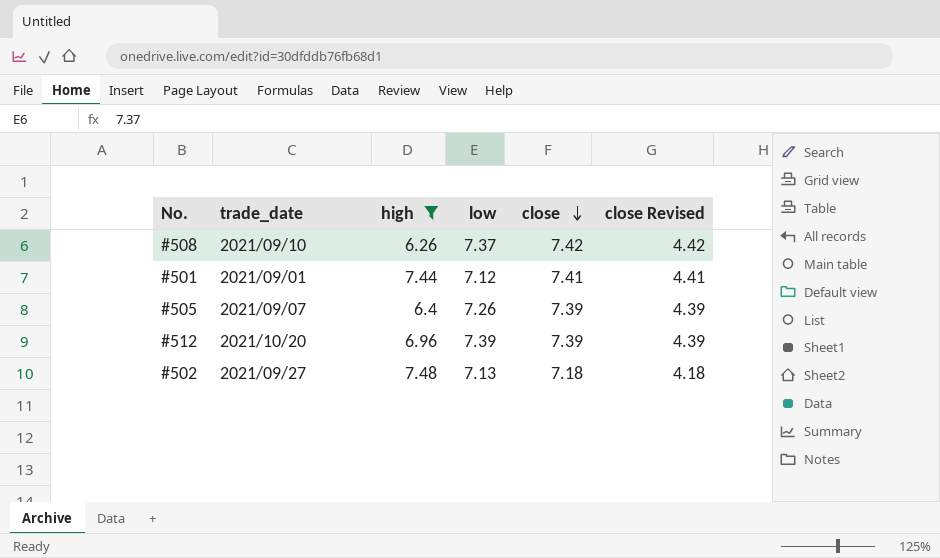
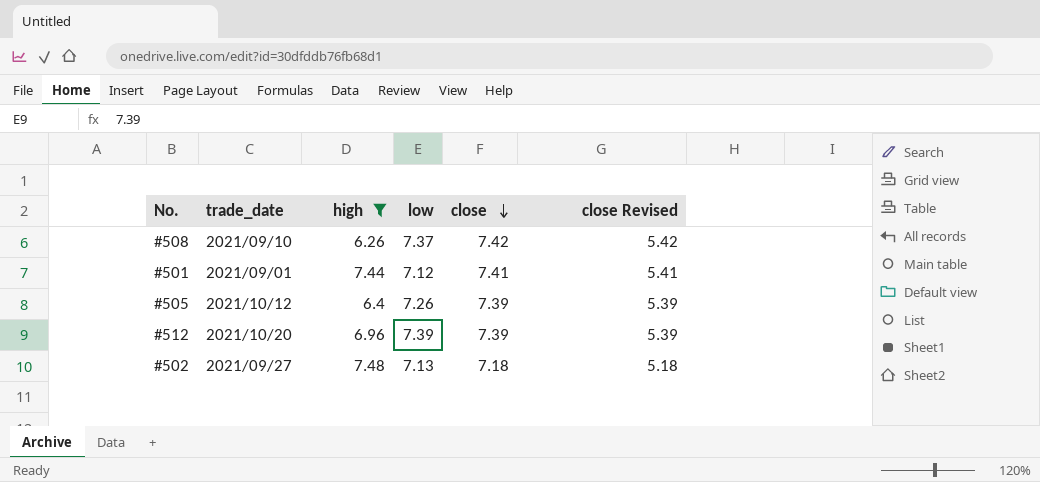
column close Revised | formula: [close] - 3 -> [close] - 2
#505 | trade_date: 2021/09/07 -> 2021/10/12

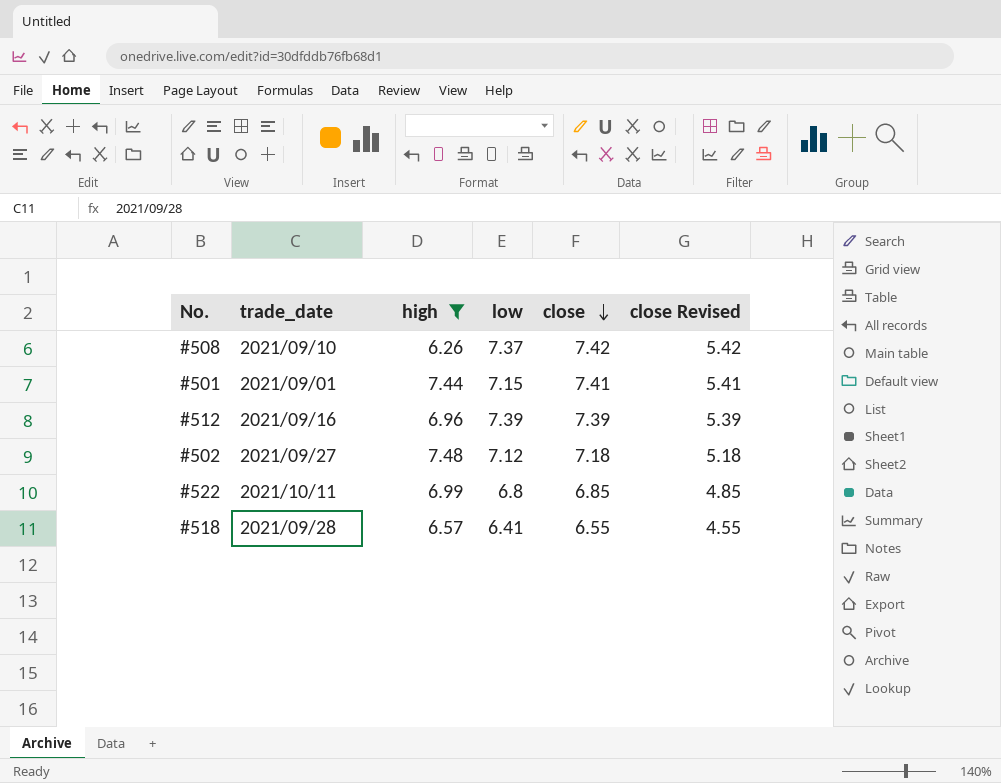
row #505: 2021/10/12 | 6.4 | 7.26 | 7.39 | 5.39 -> none
#501 | low: 7.12 -> 7.15
#512 | trade_date: 2021/10/20 -> 2021/09/16
#502 | low: 7.13 -> 7.12
row #522: none -> 2021/10/11 | 6.99 | 6.8 | 6.85 | 4.85
row #518: none -> 2021/09/28 | 6.57 | 6.41 | 6.55 | 4.55

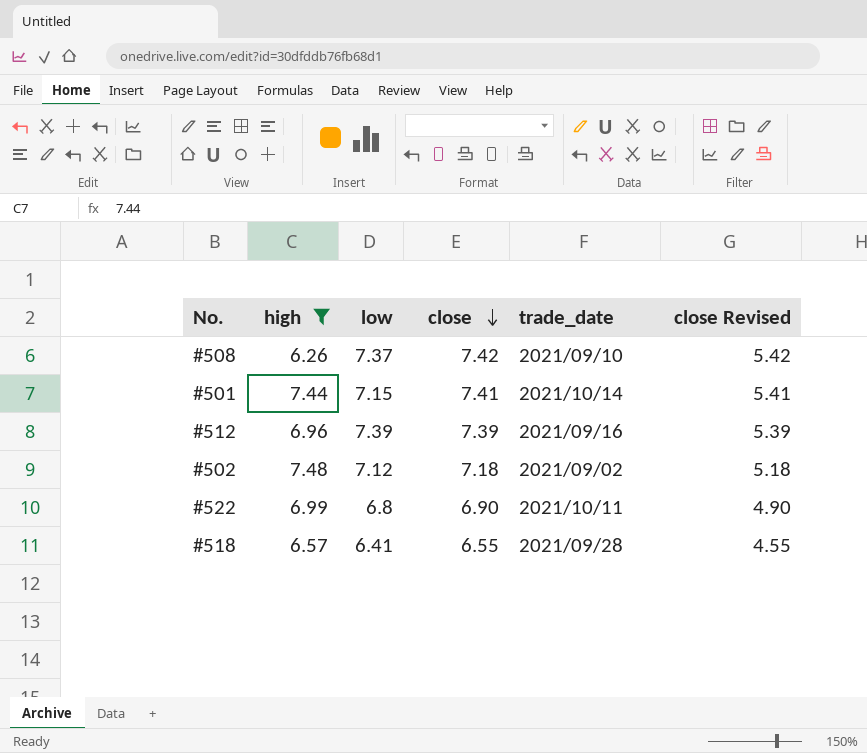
column trade_date | position: 2 -> 5
#501 | trade_date: 2021/09/01 -> 2021/10/14
#502 | trade_date: 2021/09/27 -> 2021/09/02
#522 | close: 6.85 -> 6.90
#522 | close Revised: 4.85 -> 4.90

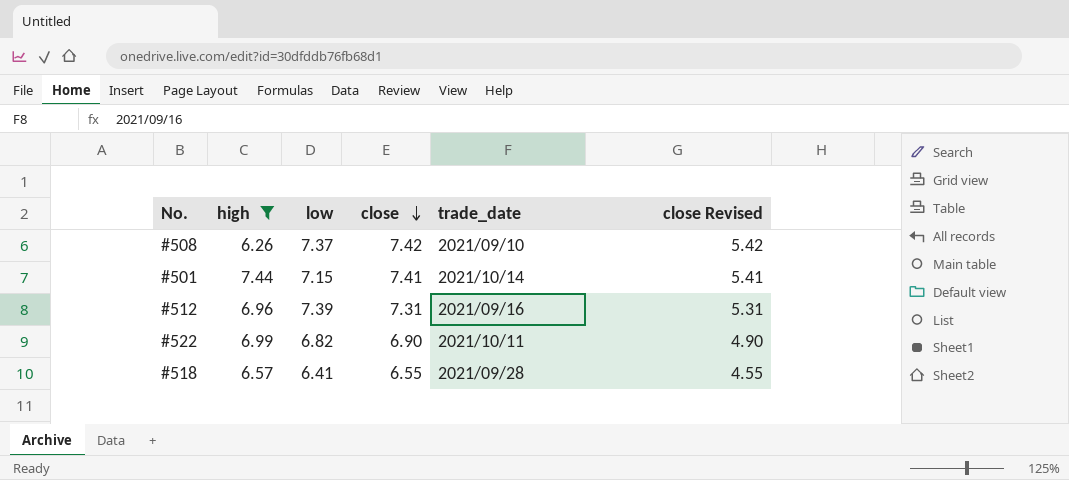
row #502: 7.48 | 7.12 | 7.18 | 2021/09/02 | 5.18 -> none
#512 | close: 7.39 -> 7.31
#512 | close Revised: 5.39 -> 5.31
#522 | low: 6.8 -> 6.82

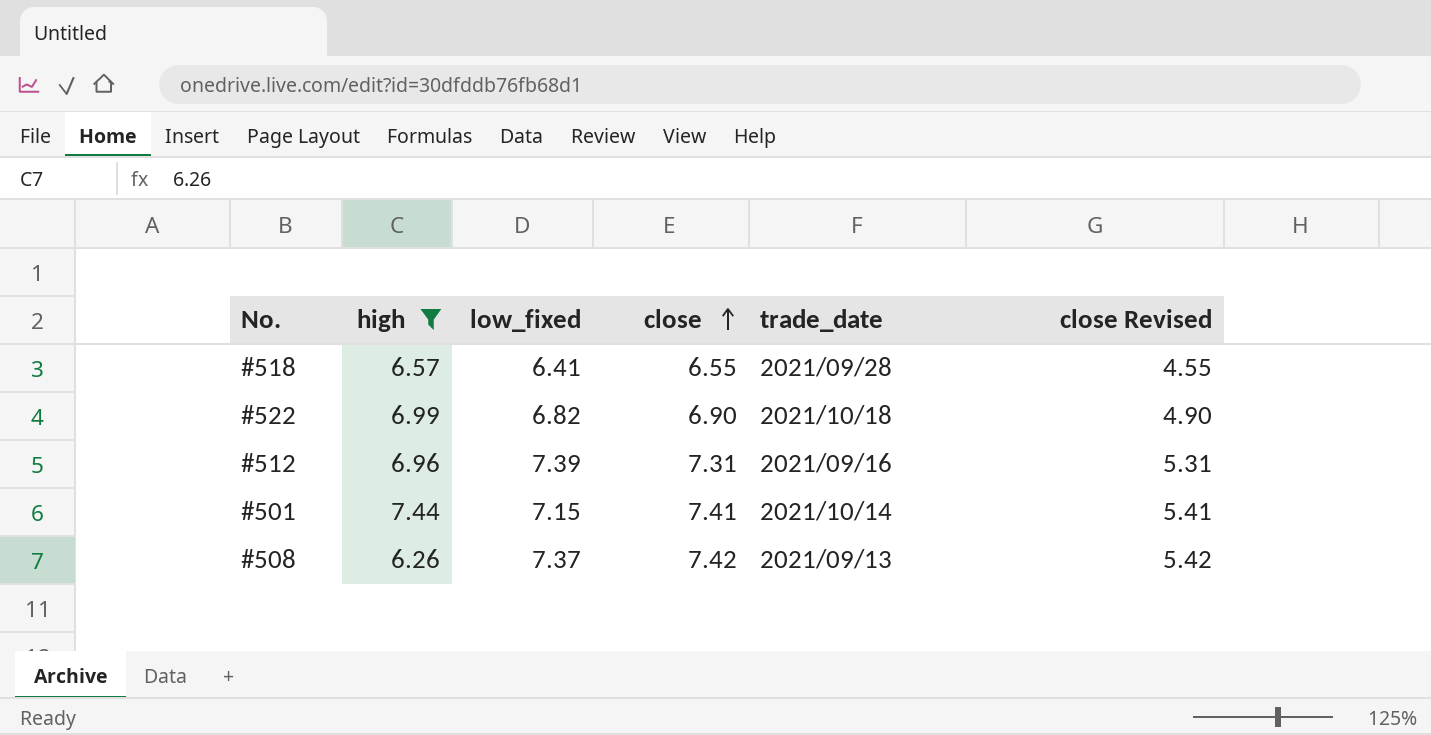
row order: close descending -> close ascending
column name: low -> low_fixed
#522 | trade_date: 2021/10/11 -> 2021/10/18
#508 | trade_date: 2021/09/10 -> 2021/09/13

